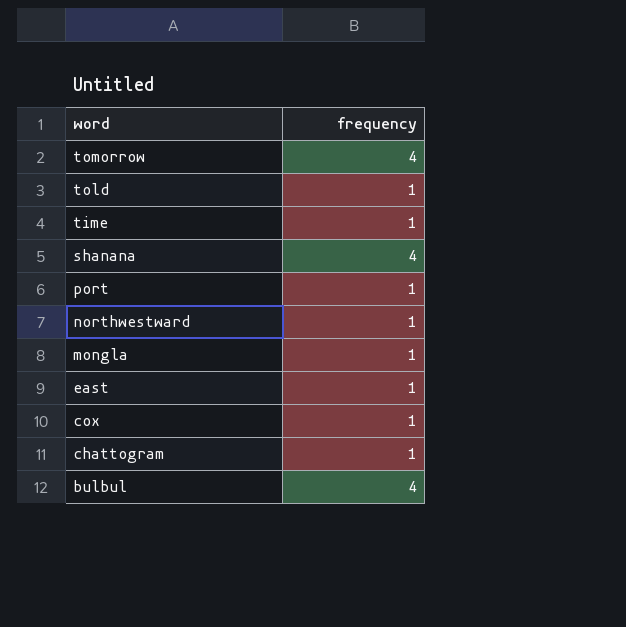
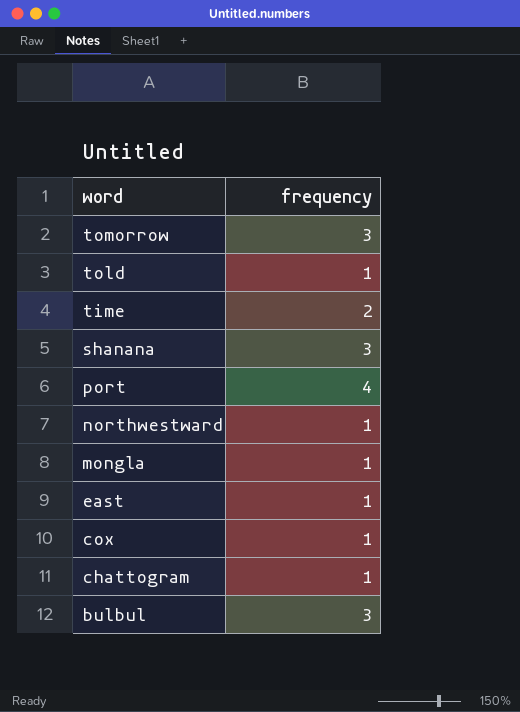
tomorrow | frequency: 4 -> 3
time | frequency: 1 -> 2
shanana | frequency: 4 -> 3
port | frequency: 1 -> 4
bulbul | frequency: 4 -> 3

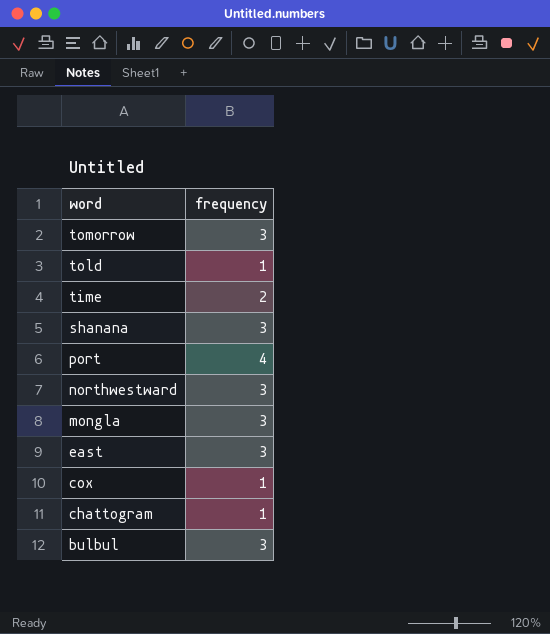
northwestward | frequency: 1 -> 3
mongla | frequency: 1 -> 3
east | frequency: 1 -> 3

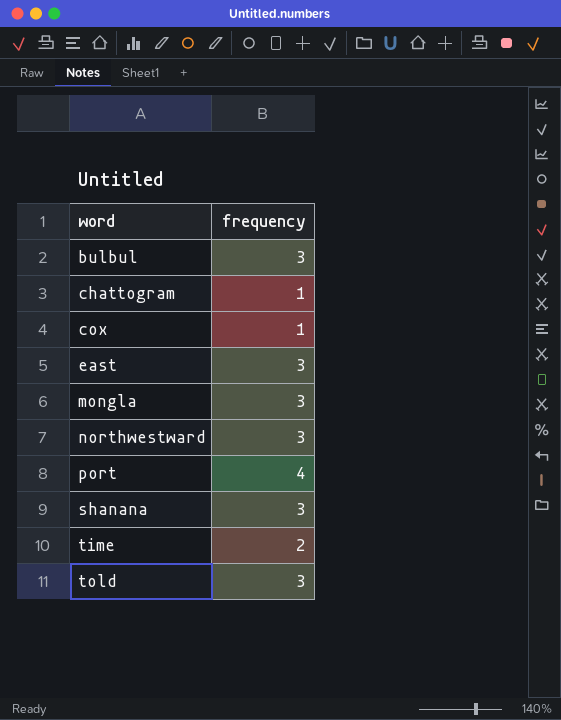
row order: word descending -> word ascending
row tomorrow: 3 -> none
told | frequency: 1 -> 3

